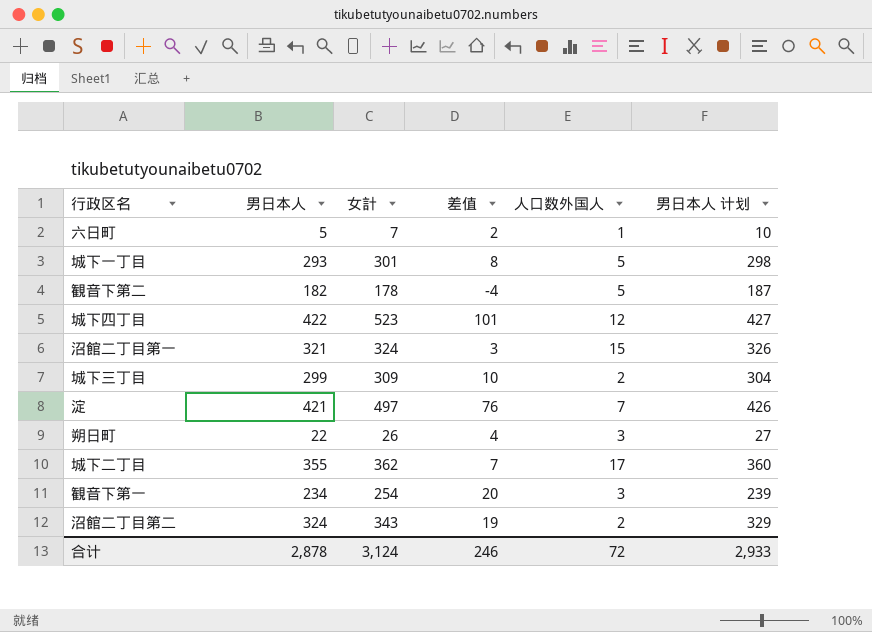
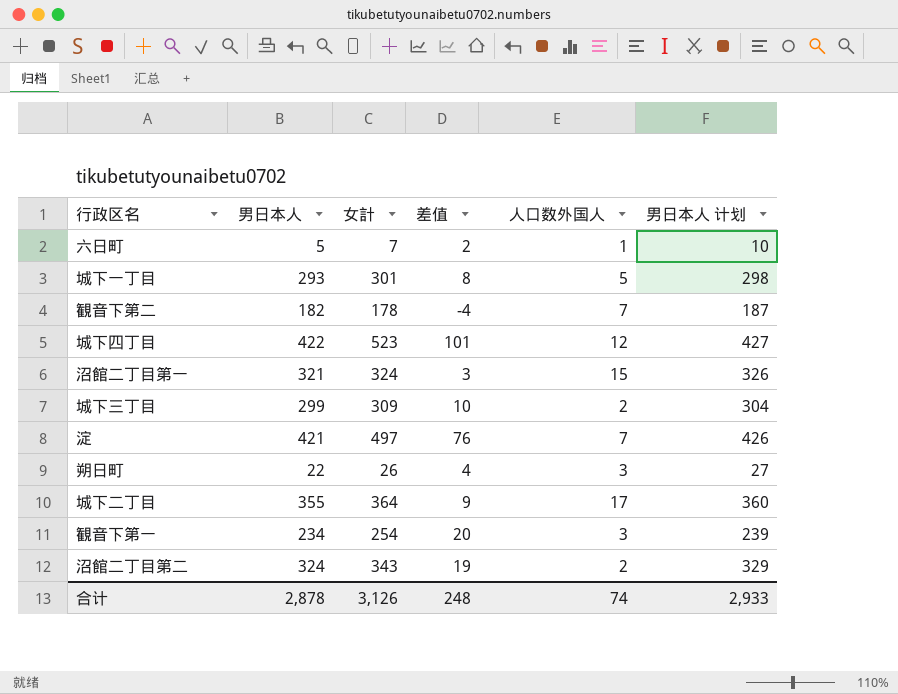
観音下第二 | 人口数外国人: 5 -> 7
城下二丁目 | 女計: 362 -> 364
城下二丁目 | 差值: 7 -> 9
合计 | 女計: 3,124 -> 3,126
合计 | 差值: 246 -> 248
合计 | 人口数外国人: 72 -> 74

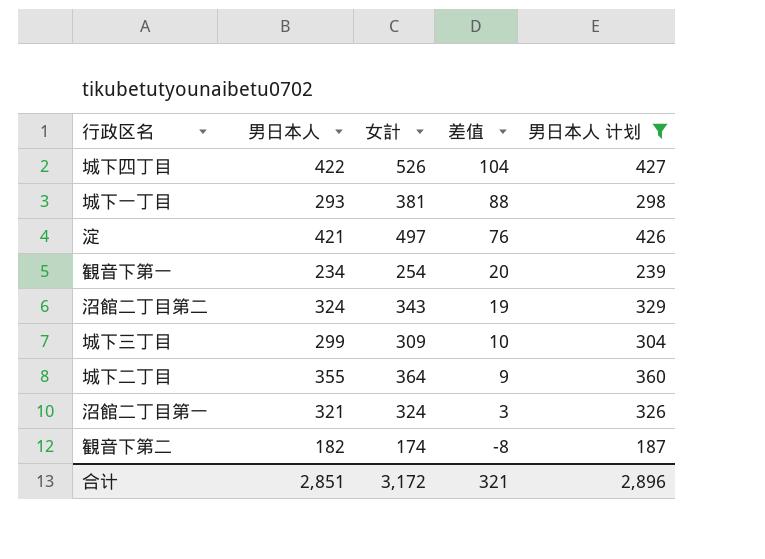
filter: none -> 男日本人 计划 >= 187
row order: none -> 差值 descending
column 人口数外国人 | position: 5 -> none
城下四丁目 | 女計: 523 -> 526
城下四丁目 | 差值: 101 -> 104
城下一丁目 | 女計: 301 -> 381
城下一丁目 | 差值: 8 -> 88
観音下第二 | 女計: 178 -> 174
観音下第二 | 差值: -4 -> -8
合计 | 男日本人: 2,878 -> 2,851
合计 | 女計: 3,126 -> 3,172
合计 | 差值: 248 -> 321
合计 | 男日本人 计划: 2,933 -> 2,896

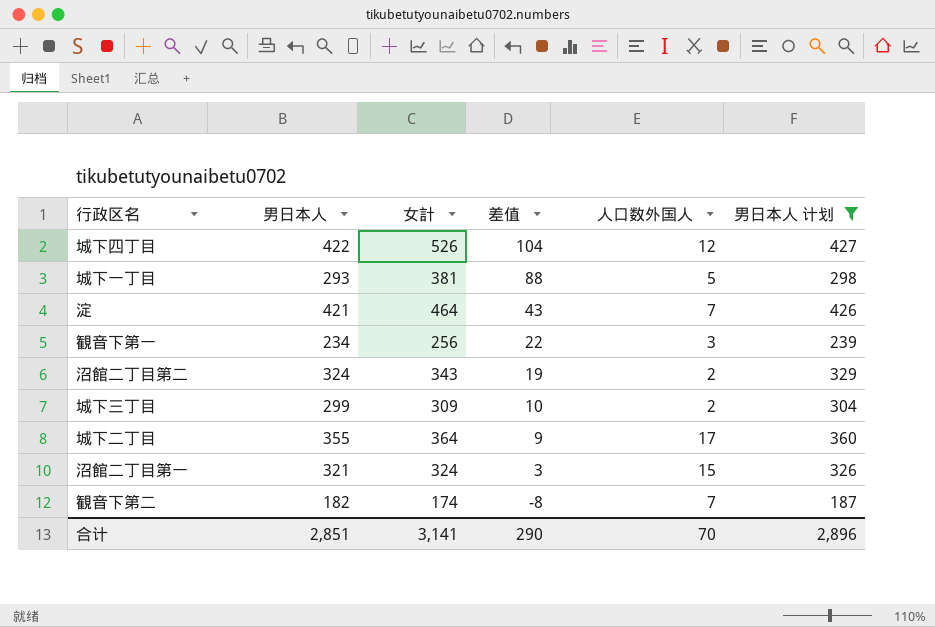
column 人口数外国人 | position: none -> 5
淀 | 女計: 497 -> 464
淀 | 差值: 76 -> 43
観音下第一 | 女計: 254 -> 256
観音下第一 | 差值: 20 -> 22
合计 | 女計: 3,172 -> 3,141
合计 | 差值: 321 -> 290

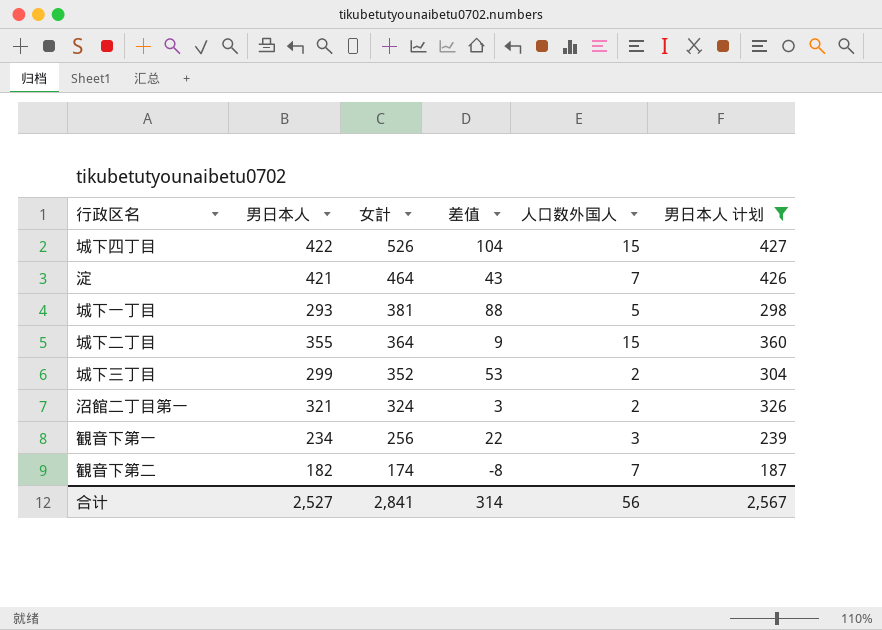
row order: 差值 descending -> 女計 descending
row 沼館二丁目第二: 324 | 343 | 19 | 2 | 329 -> none
城下四丁目 | 人口数外国人: 12 -> 15
城下二丁目 | 人口数外国人: 17 -> 15
城下三丁目 | 女計: 309 -> 352
城下三丁目 | 差值: 10 -> 53
沼館二丁目第一 | 人口数外国人: 15 -> 2
合计 | 男日本人: 2,851 -> 2,527
合计 | 女計: 3,141 -> 2,841
合计 | 差值: 290 -> 314
合计 | 人口数外国人: 70 -> 56
合计 | 男日本人 计划: 2,896 -> 2,567

